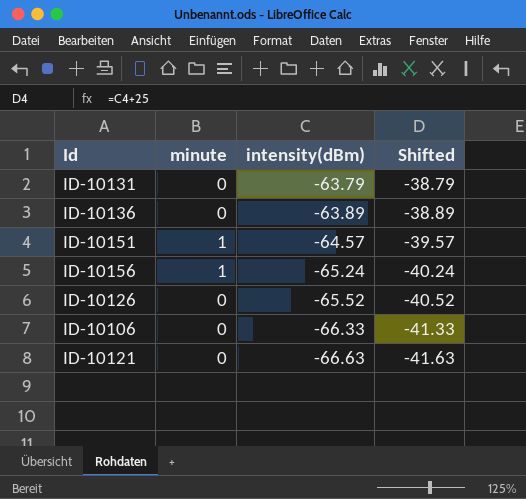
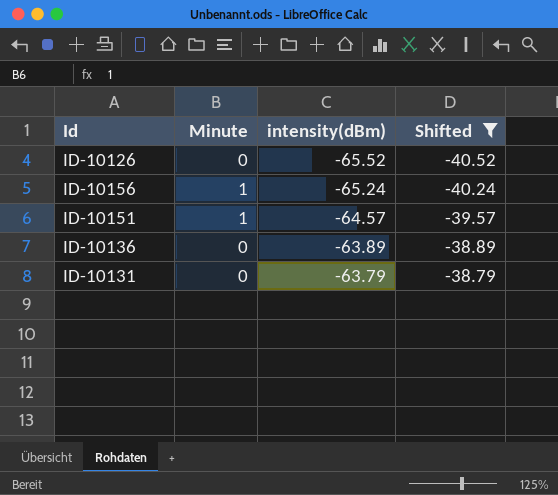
filter: none -> Shifted >= -40.52
row order: intensity(dBm) descending -> intensity(dBm) ascending
column name: minute -> Minute

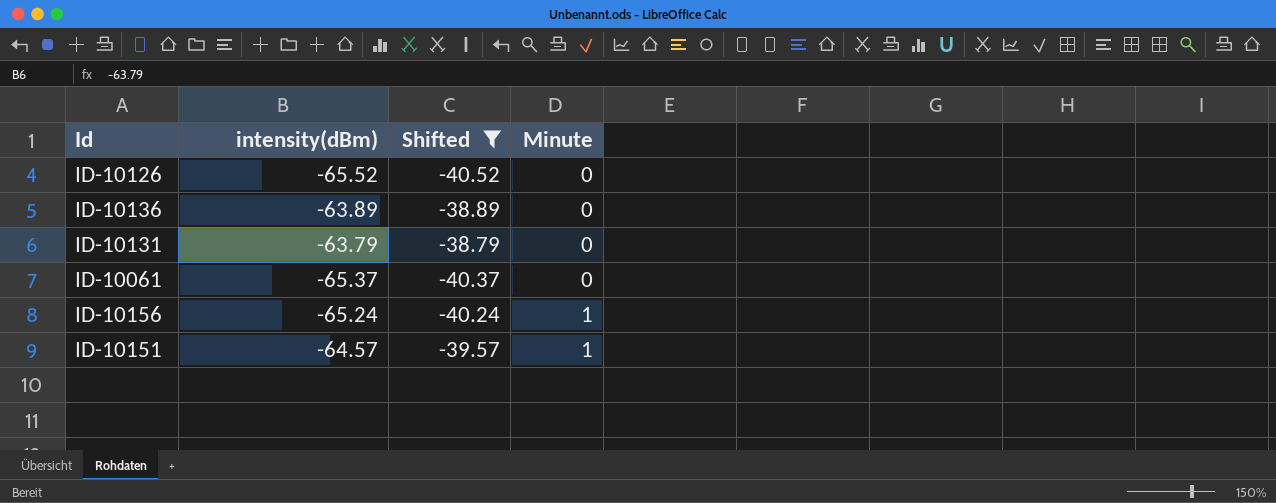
row order: intensity(dBm) ascending -> Minute ascending
column Minute | position: 2 -> 4
row ID-10061: none -> -65.37 | -40.37 | 0

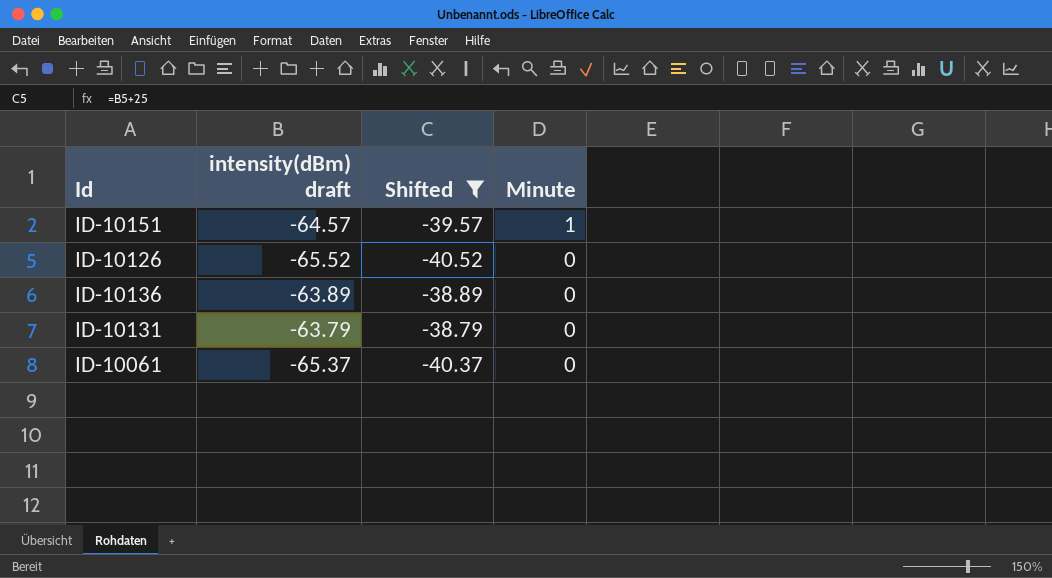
row order: Minute ascending -> Minute descending
column name: intensity(dBm) -> intensity(dBm) draft
row ID-10156: -65.24 | -40.24 | 1 -> none

